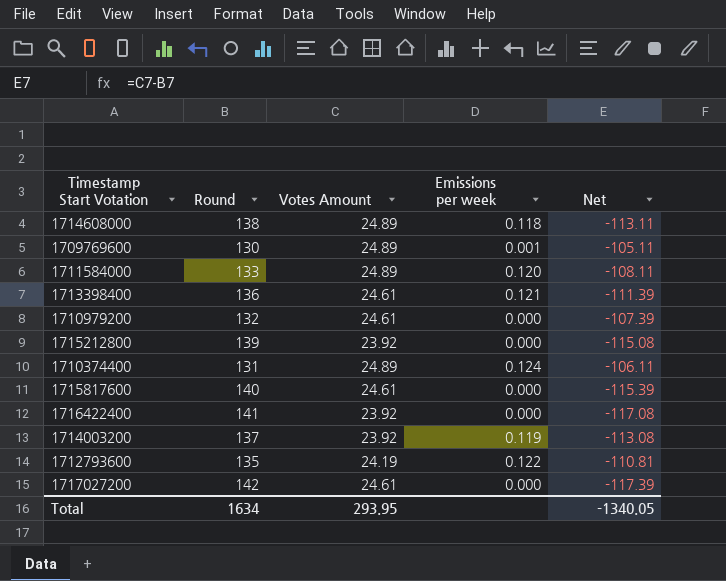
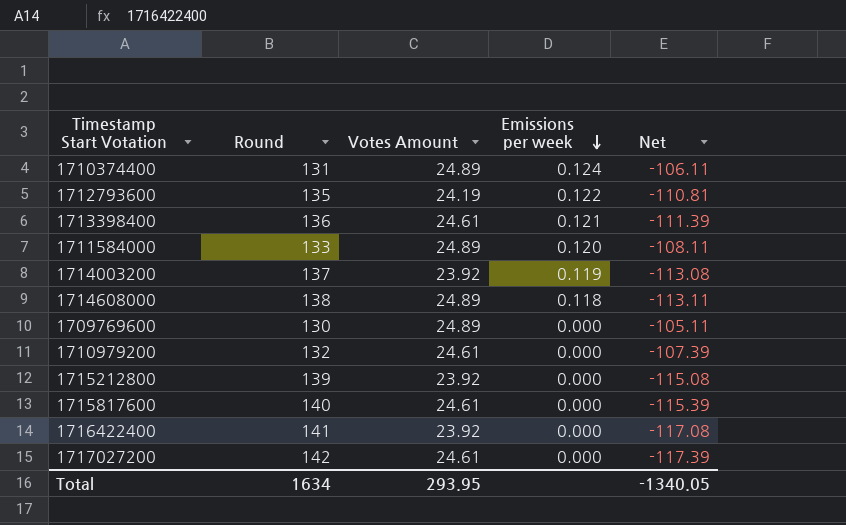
row order: none -> Emissions per week descending
1709769600 | Emissions per week: 0.001 -> 0.000

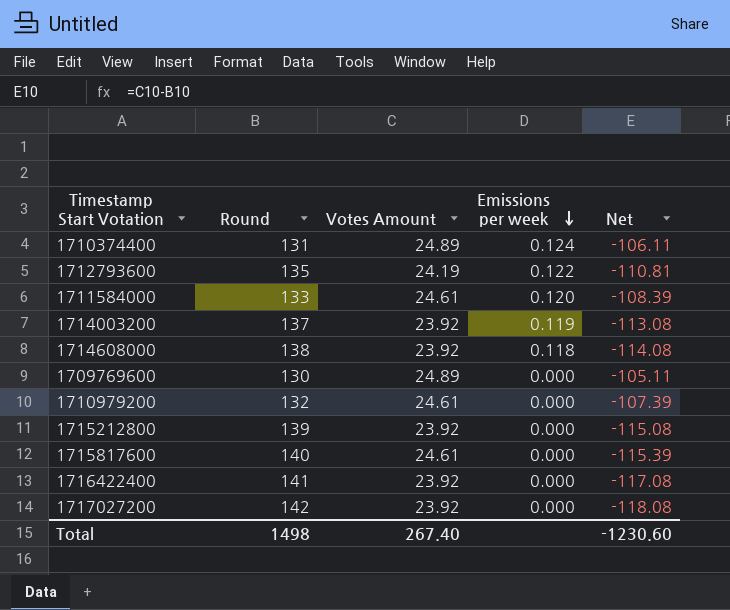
row 1713398400: 136 | 24.61 | 0.121 | -111.39 -> none
1711584000 | Votes Amount: 24.89 -> 24.61
1711584000 | Net: -108.11 -> -108.39
1714608000 | Votes Amount: 24.89 -> 23.92
1714608000 | Net: -113.11 -> -114.08
1717027200 | Votes Amount: 24.61 -> 23.92
1717027200 | Net: -117.39 -> -118.08
Total | Round: 1634 -> 1498
Total | Votes Amount: 293.95 -> 267.40
Total | Net: -1340.05 -> -1230.60

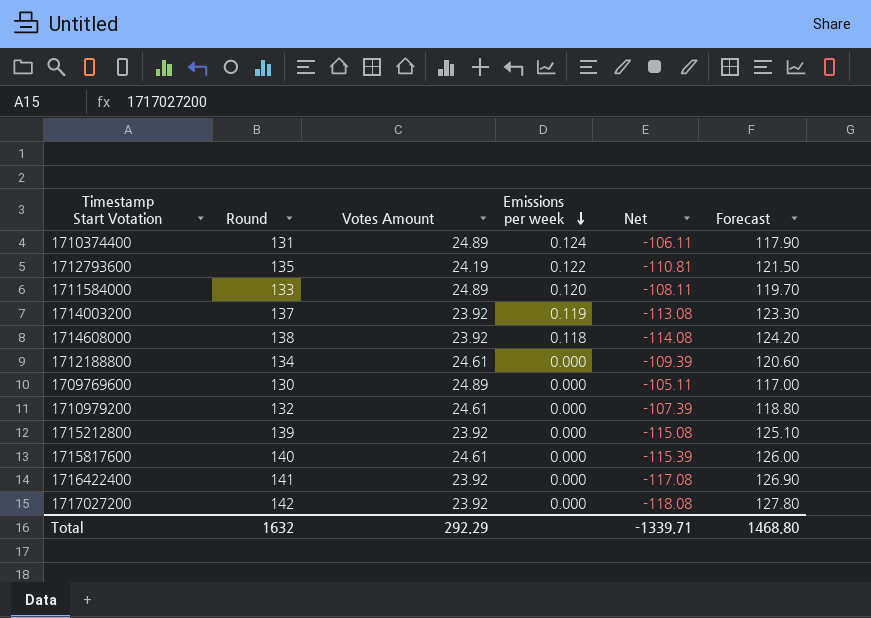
column Forecast | formula: none -> [Round] * 0.9
1711584000 | Votes Amount: 24.61 -> 24.89
1711584000 | Net: -108.39 -> -108.11
row 1712188800: none -> 134 | 24.61 | 0.000 | -109.39 | 120.60
Total | Round: 1498 -> 1632
Total | Votes Amount: 267.40 -> 292.29
Total | Net: -1230.60 -> -1339.71

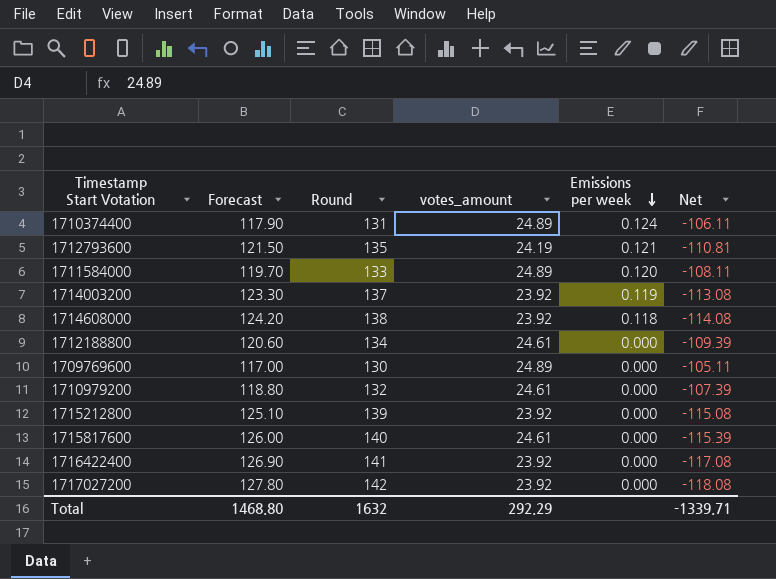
column Forecast | position: 6 -> 2
column name: Votes Amount -> votes_amount
1712793600 | Emissions per week: 0.122 -> 0.121

